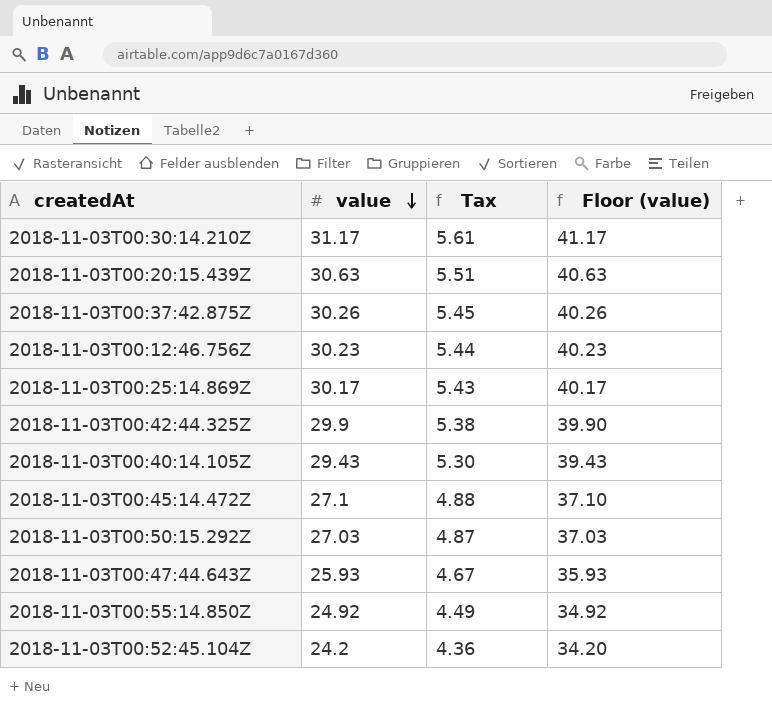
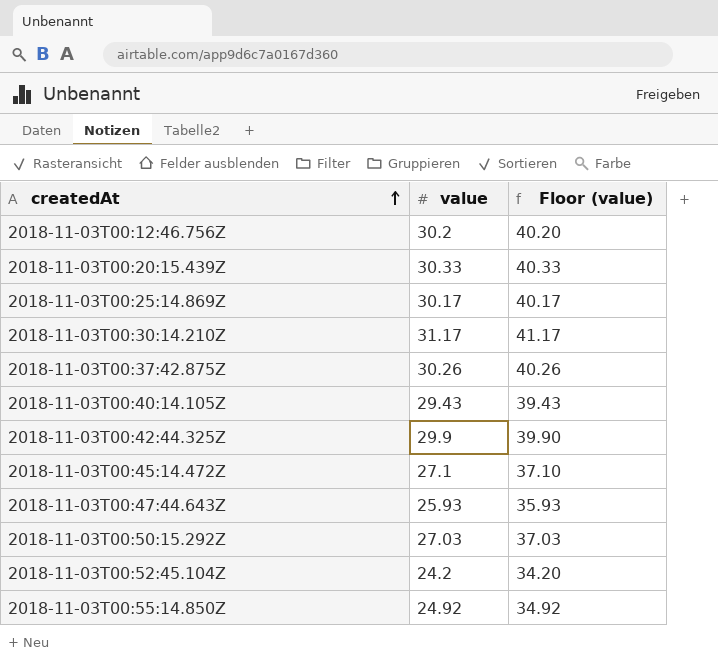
row order: value descending -> createdAt ascending
column Tax | formula: [value] * 0.18 -> none
2018-11-03T00:12:46.756Z | value: 30.23 -> 30.2
2018-11-03T00:12:46.756Z | Floor (value): 40.23 -> 40.20
2018-11-03T00:20:15.439Z | value: 30.63 -> 30.33
2018-11-03T00:20:15.439Z | Floor (value): 40.63 -> 40.33

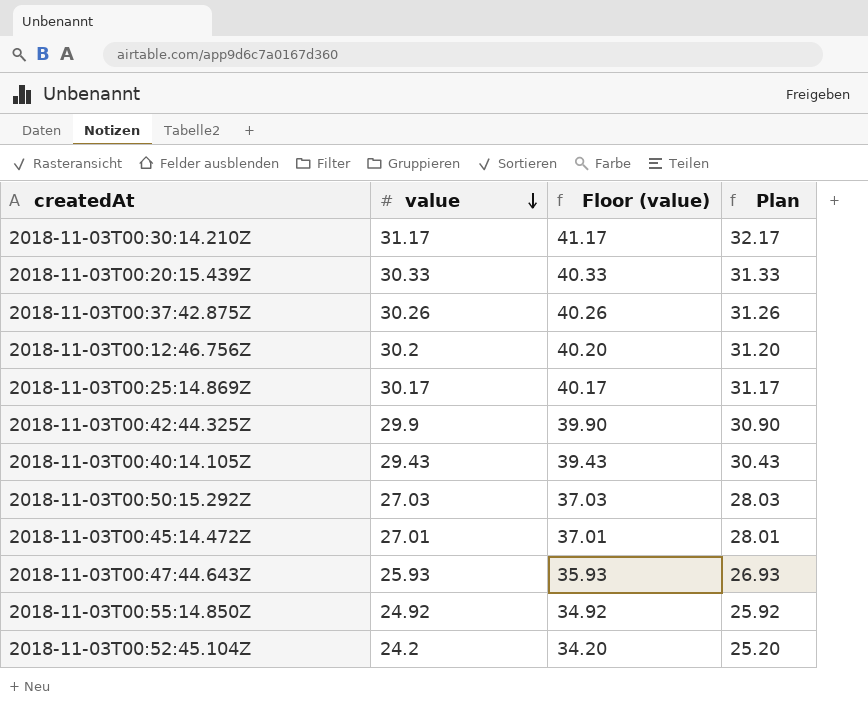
row order: createdAt ascending -> value descending
column Plan | formula: none -> [value] + 1
2018-11-03T00:45:14.472Z | value: 27.1 -> 27.01
2018-11-03T00:45:14.472Z | Floor (value): 37.10 -> 37.01

